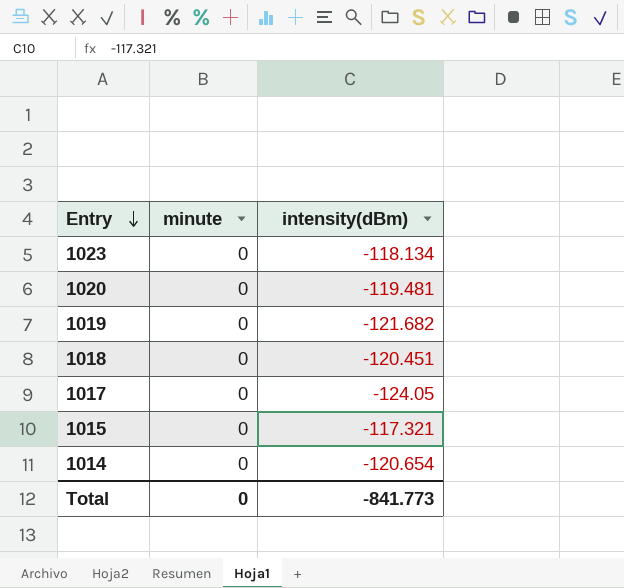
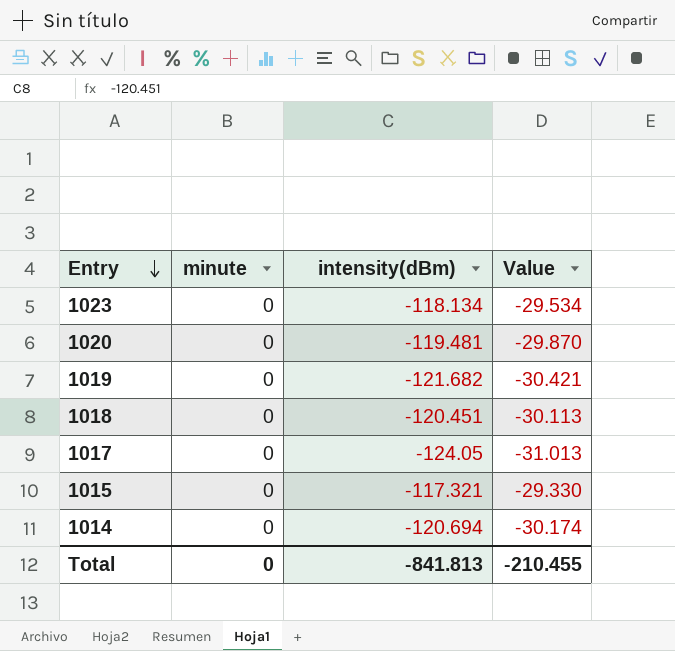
column Value | formula: none -> [intensity(dBm)] * 0.25
1014 | intensity(dBm): -120.654 -> -120.694
Total | intensity(dBm): -841.773 -> -841.813

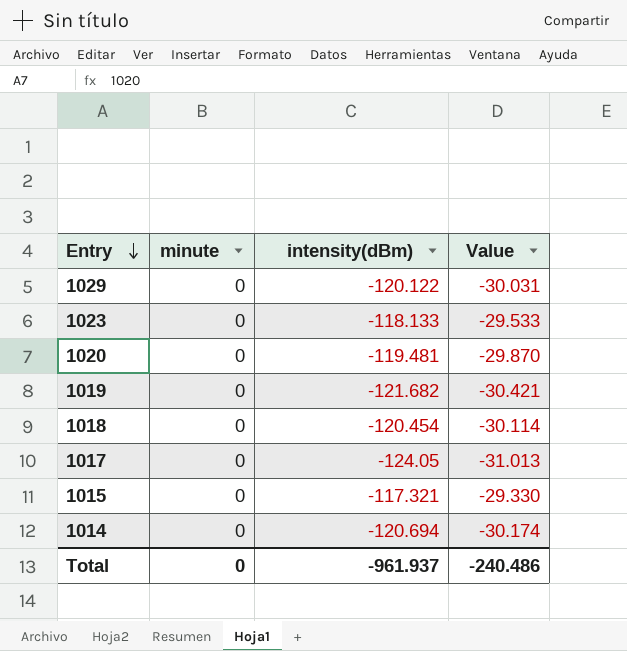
row 1029: none -> 0 | -120.122 | -30.031
1023 | intensity(dBm): -118.134 -> -118.133
1023 | Value: -29.534 -> -29.533
1018 | intensity(dBm): -120.451 -> -120.454
1018 | Value: -30.113 -> -30.114
Total | intensity(dBm): -841.813 -> -961.937
Total | Value: -210.455 -> -240.486

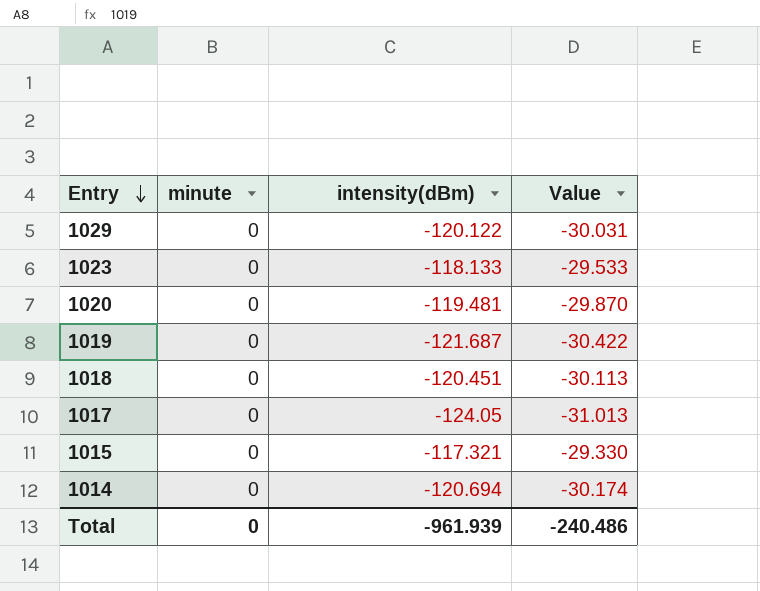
1019 | intensity(dBm): -121.682 -> -121.687
1019 | Value: -30.421 -> -30.422
1018 | intensity(dBm): -120.454 -> -120.451
1018 | Value: -30.114 -> -30.113
Total | intensity(dBm): -961.937 -> -961.939

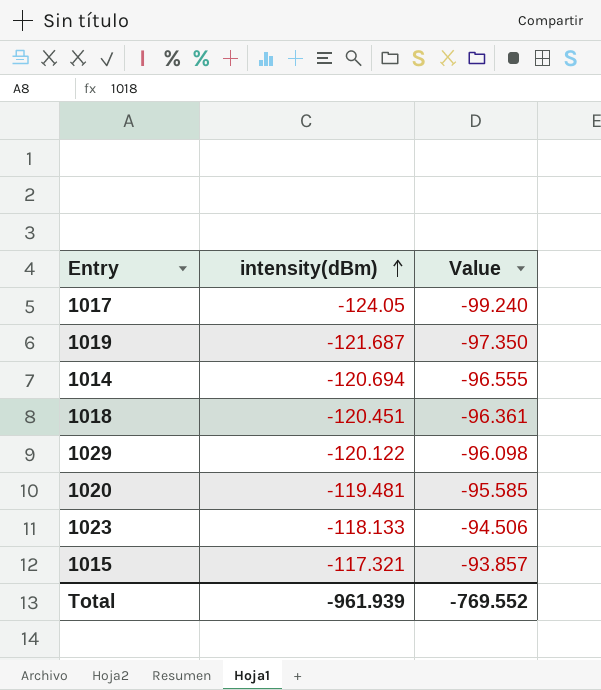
row order: Entry descending -> intensity(dBm) ascending
column minute | position: 2 -> none
column Value | formula: [intensity(dBm)] * 0.25 -> [intensity(dBm)] * 0.8
Total | Value: -240.486 -> -769.552

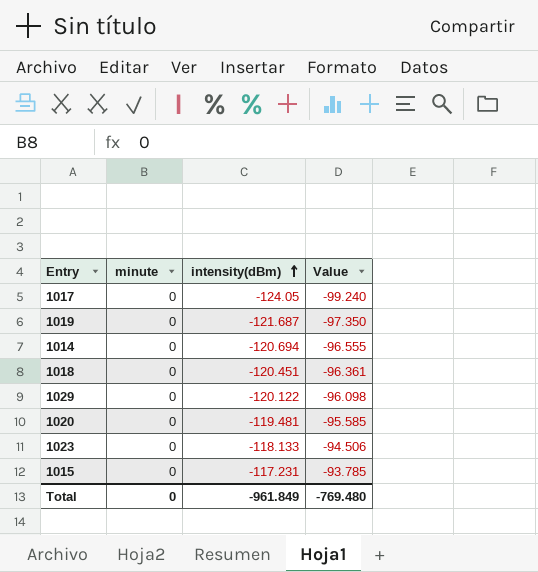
column minute | position: none -> 2
1015 | intensity(dBm): -117.321 -> -117.231
1015 | Value: -93.857 -> -93.785
Total | intensity(dBm): -961.939 -> -961.849
Total | Value: -769.552 -> -769.480

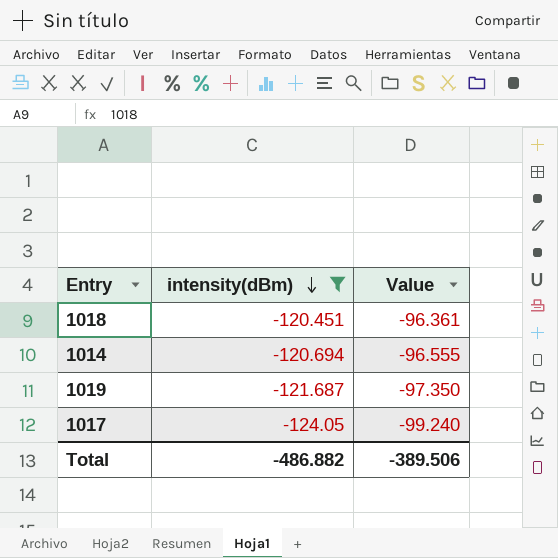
filter: none -> intensity(dBm) <= -120.451
row order: intensity(dBm) ascending -> intensity(dBm) descending
column minute | position: 2 -> none
Total | intensity(dBm): -961.849 -> -486.882
Total | Value: -769.480 -> -389.506

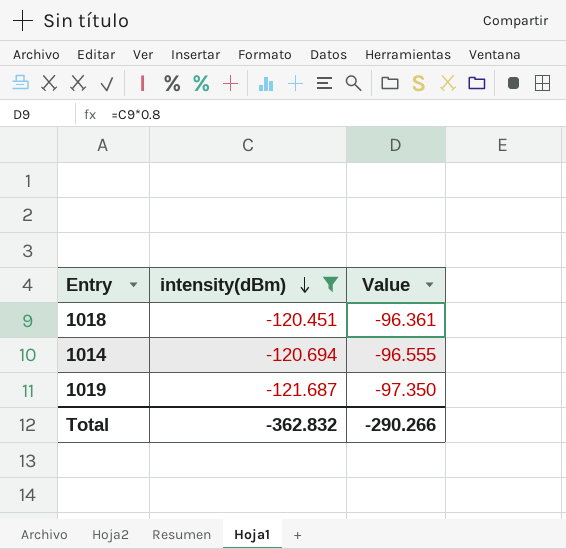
row 1017: -124.05 | -99.240 -> none
Total | intensity(dBm): -486.882 -> -362.832
Total | Value: -389.506 -> -290.266

